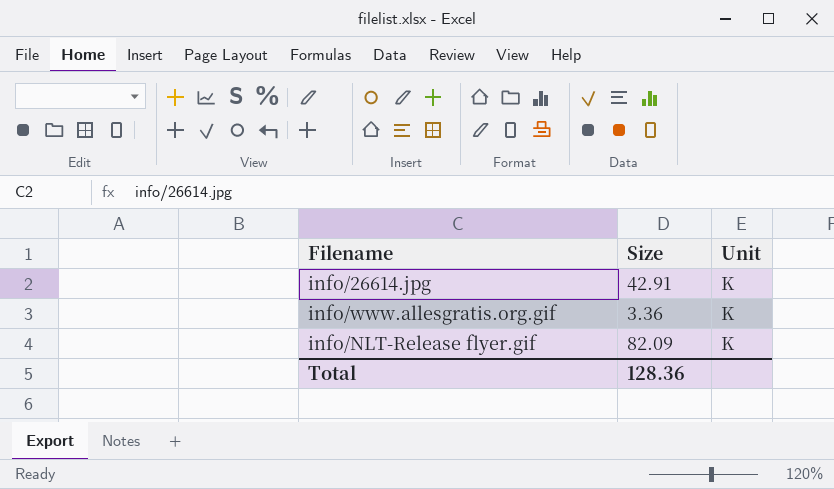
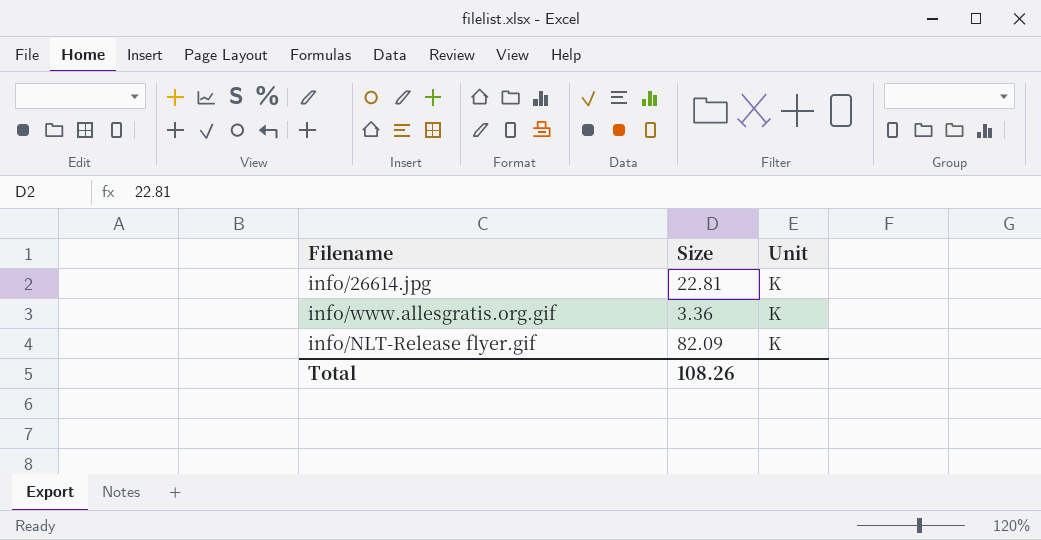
info/26614.jpg | Size: 42.91 -> 22.81
Total | Size: 128.36 -> 108.26

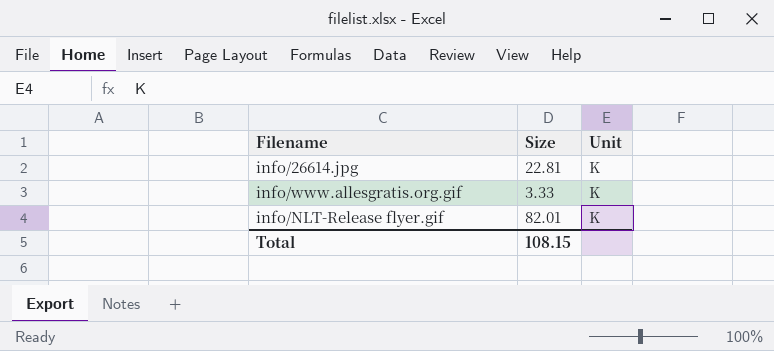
info/www.allesgratis.org.gif | Size: 3.36 -> 3.33
info/NLT-Release flyer.gif | Size: 82.09 -> 82.01
Total | Size: 108.26 -> 108.15

